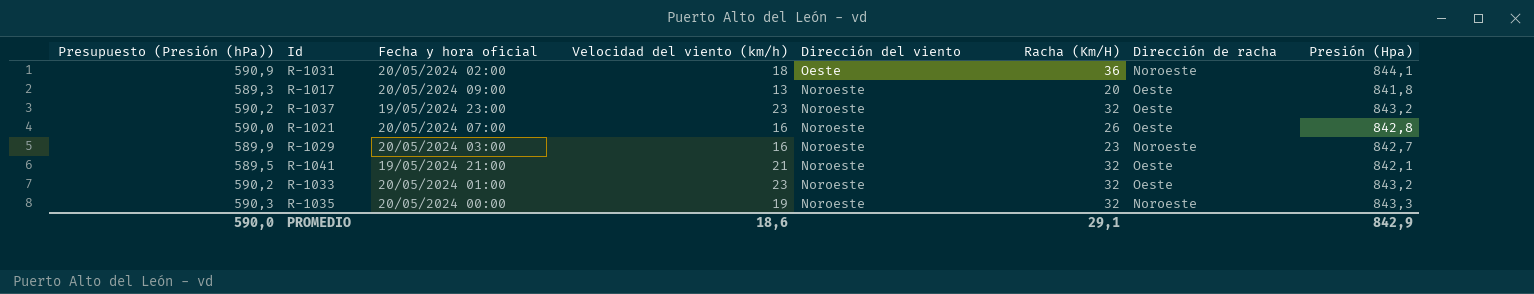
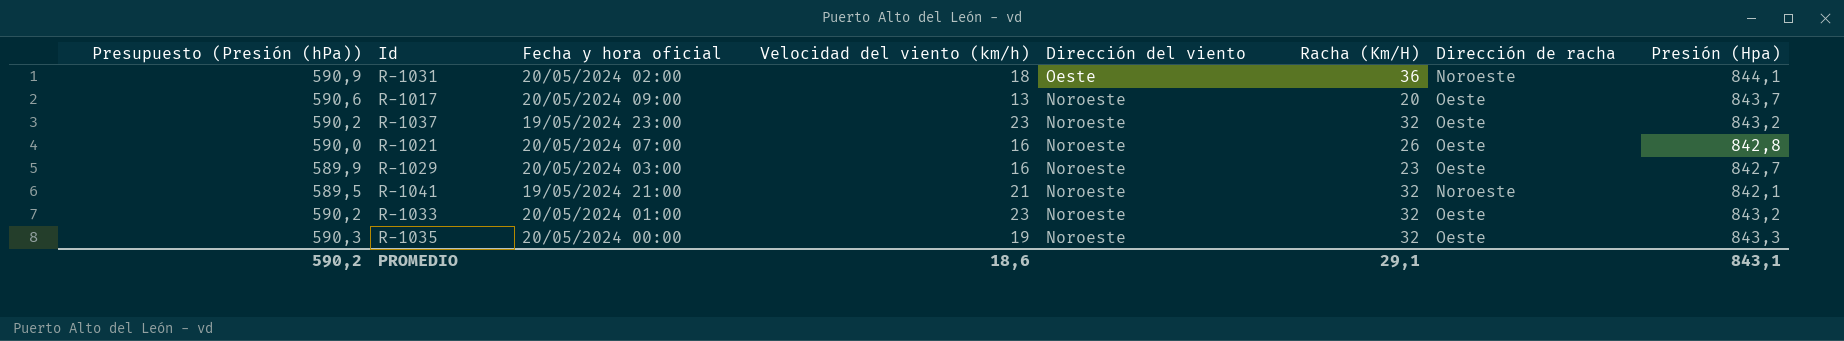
R-1017 | Presupuesto (Presión (hPa)): 589,3 -> 590,6
R-1017 | Presión (Hpa): 841,8 -> 843,7
R-1029 | Dirección de racha: Noroeste -> Oeste
R-1041 | Dirección de racha: Oeste -> Noroeste
R-1035 | Dirección de racha: Noroeste -> Oeste
PROMEDIO | Presupuesto (Presión (hPa)): 590,0 -> 590,2
PROMEDIO | Presión (Hpa): 842,9 -> 843,1

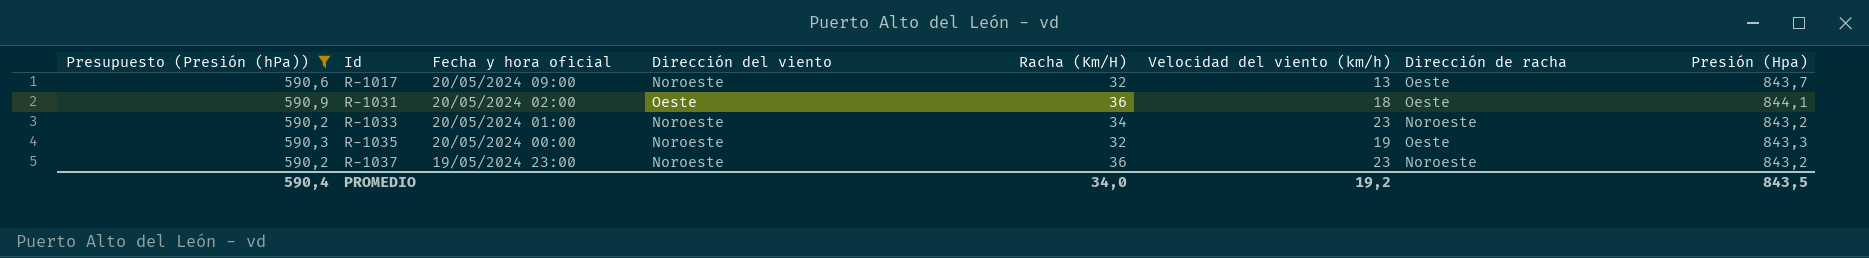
filter: none -> Presupuesto (Presión (hPa)) >= 590,2
row order: Dirección del viento descending -> Id ascending
column Velocidad del viento (km/h) | position: 4 -> 6
R-1017 | Racha (Km/H): 20 -> 32
R-1031 | Dirección de racha: Noroeste -> Oeste
R-1033 | Racha (Km/H): 32 -> 34
R-1033 | Dirección de racha: Oeste -> Noroeste
R-1037 | Racha (Km/H): 32 -> 36
R-1037 | Dirección de racha: Oeste -> Noroeste
PROMEDIO | Presupuesto (Presión (hPa)): 590,2 -> 590,4
PROMEDIO | Racha (Km/H): 29,1 -> 34,0
PROMEDIO | Velocidad del viento (km/h): 18,6 -> 19,2
PROMEDIO | Presión (Hpa): 843,1 -> 843,5

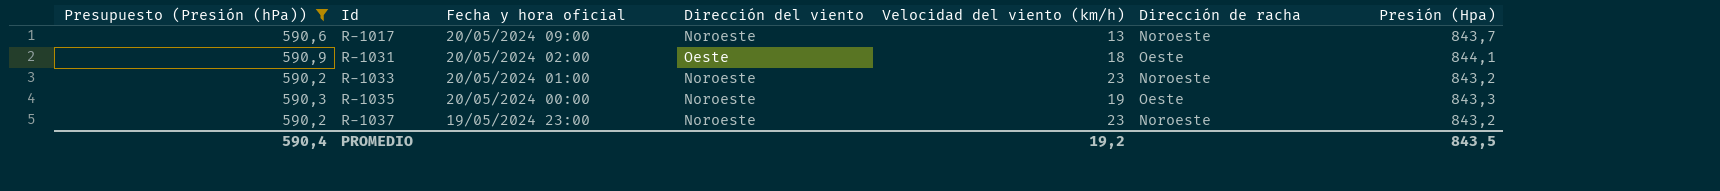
column Racha (Km/H) | position: 5 -> none
R-1017 | Dirección de racha: Oeste -> Noroeste

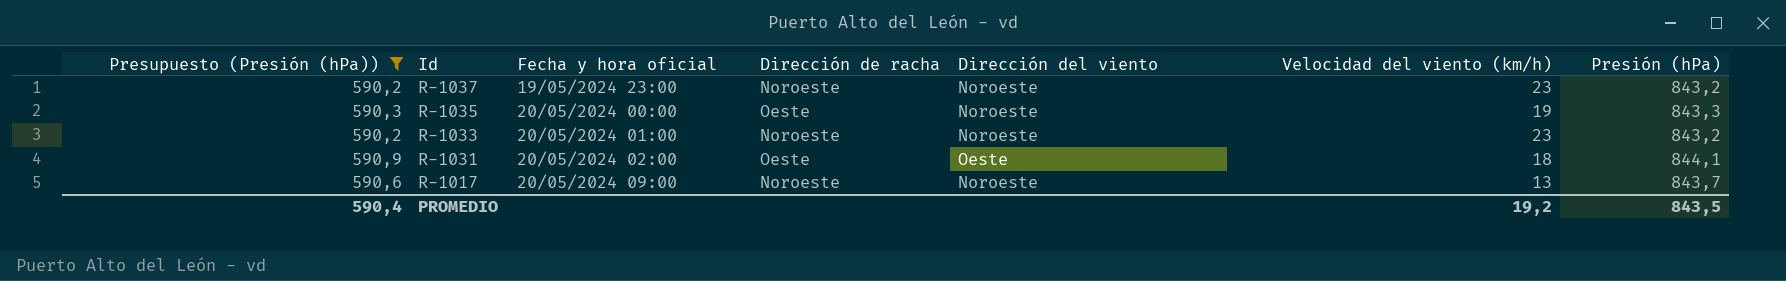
row order: Id ascending -> Id descending
column Dirección de racha | position: 6 -> 4
column name: Presión (Hpa) -> Presión (hPa)

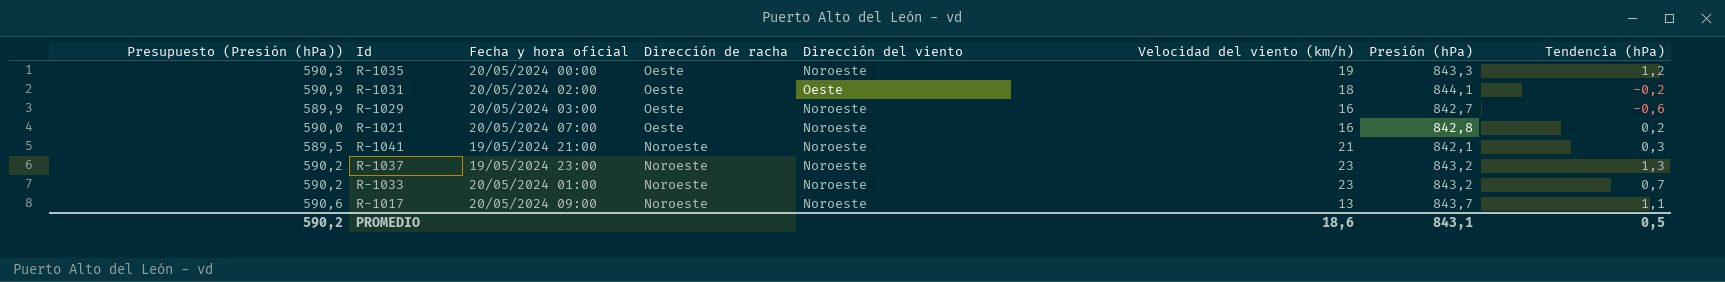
filter: Presupuesto (Presión (hPa)) >= 590,2 -> none
row order: Id descending -> Dirección de racha descending
column Tendencia (hPa) | position: none -> 8
PROMEDIO | Presupuesto (Presión (hPa)): 590,4 -> 590,2
PROMEDIO | Velocidad del viento (km/h): 19,2 -> 18,6
PROMEDIO | Presión (hPa): 843,5 -> 843,1

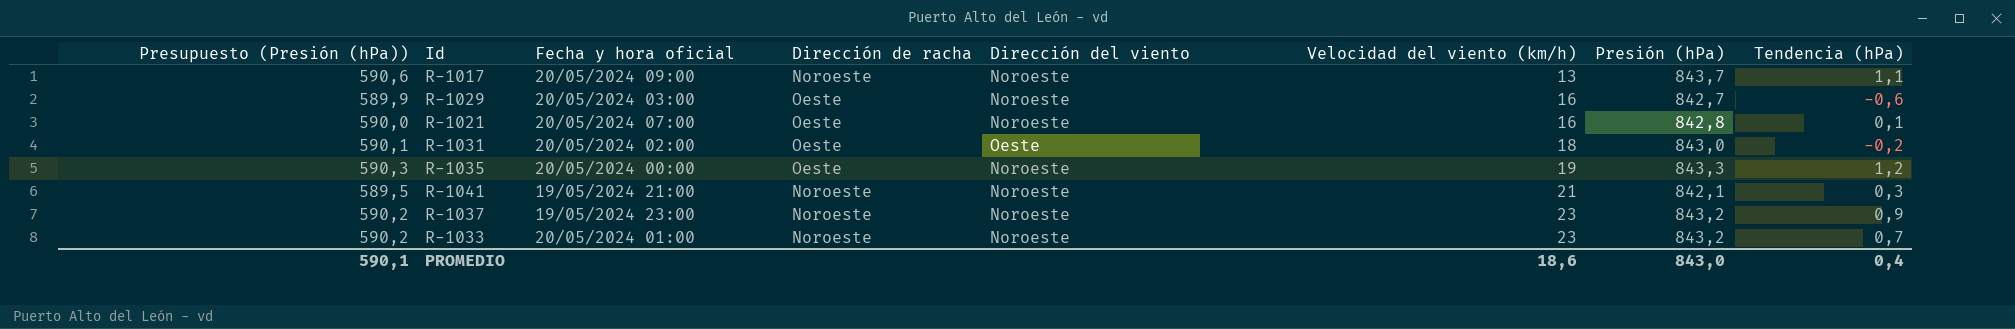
row order: Dirección de racha descending -> Velocidad del viento (km/h) ascending
R-1021 | Tendencia (hPa): 0,2 -> 0,1
R-1031 | Presupuesto (Presión (hPa)): 590,9 -> 590,1
R-1031 | Presión (hPa): 844,1 -> 843,0
R-1037 | Tendencia (hPa): 1,3 -> 0,9
PROMEDIO | Presupuesto (Presión (hPa)): 590,2 -> 590,1
PROMEDIO | Presión (hPa): 843,1 -> 843,0
PROMEDIO | Tendencia (hPa): 0,5 -> 0,4

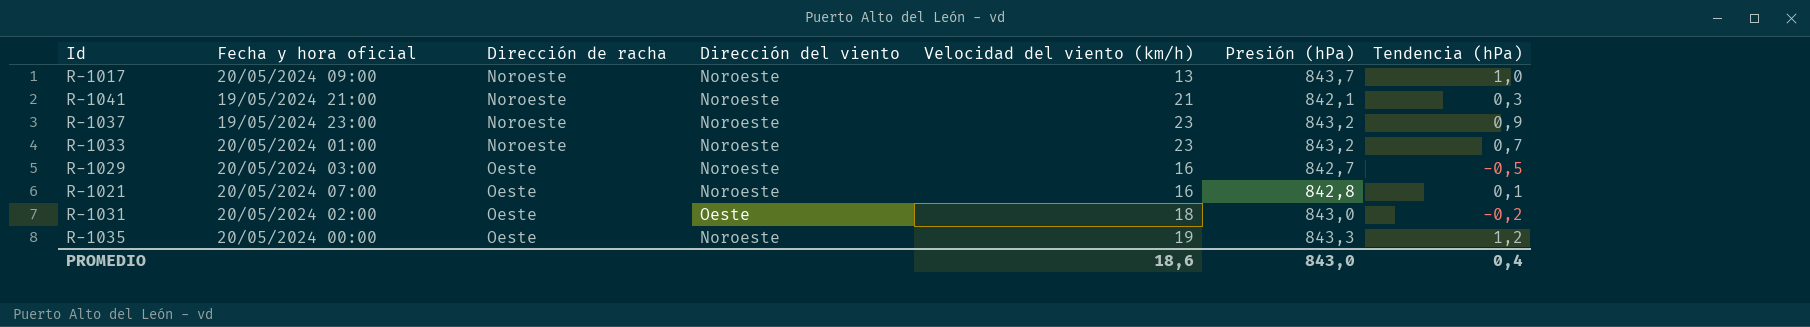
row order: Velocidad del viento (km/h) ascending -> Dirección de racha ascending
column Presupuesto (Presión (hPa)) | formula: [Presión (hPa)] * 0,7 -> none
R-1017 | Tendencia (hPa): 1,1 -> 1,0
R-1029 | Tendencia (hPa): -0,6 -> -0,5

